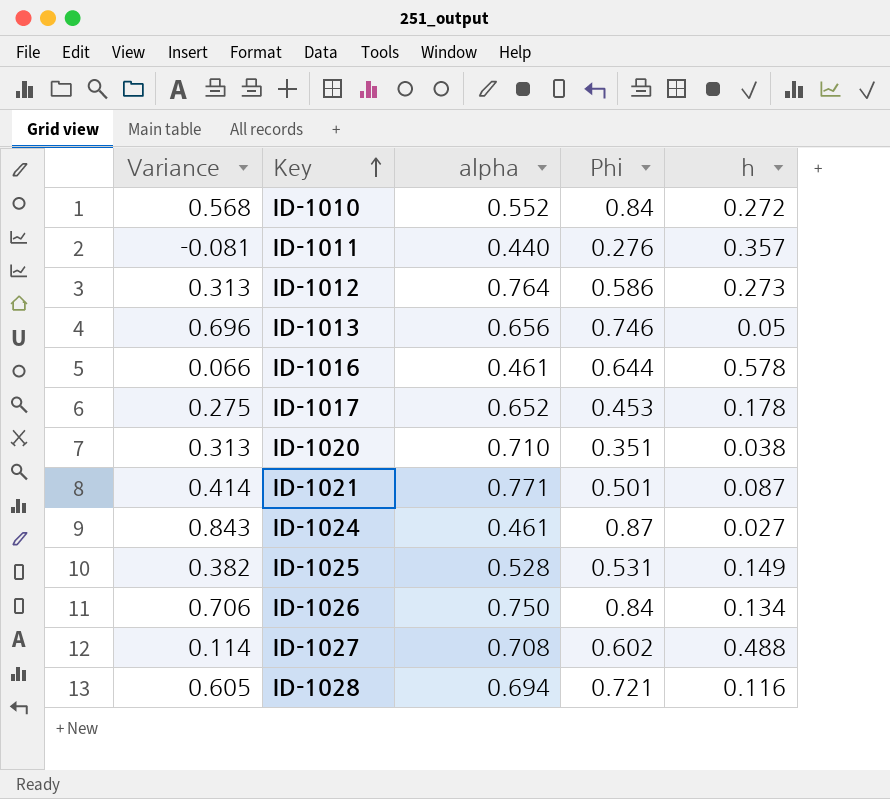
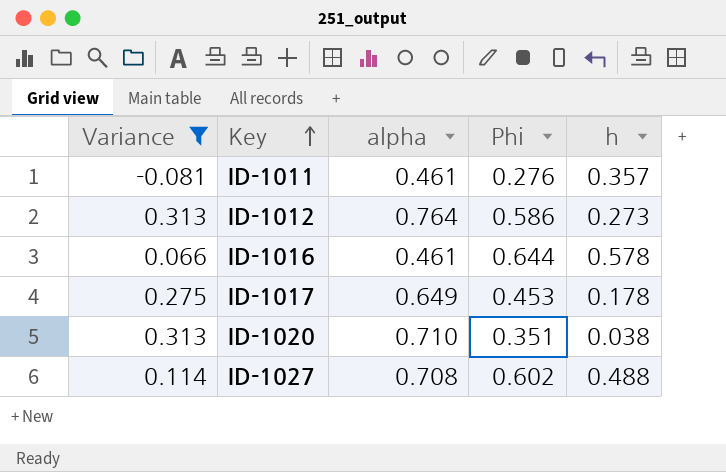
filter: none -> Variance <= 0.313
ID-1011 | alpha: 0.440 -> 0.461
ID-1017 | alpha: 0.652 -> 0.649

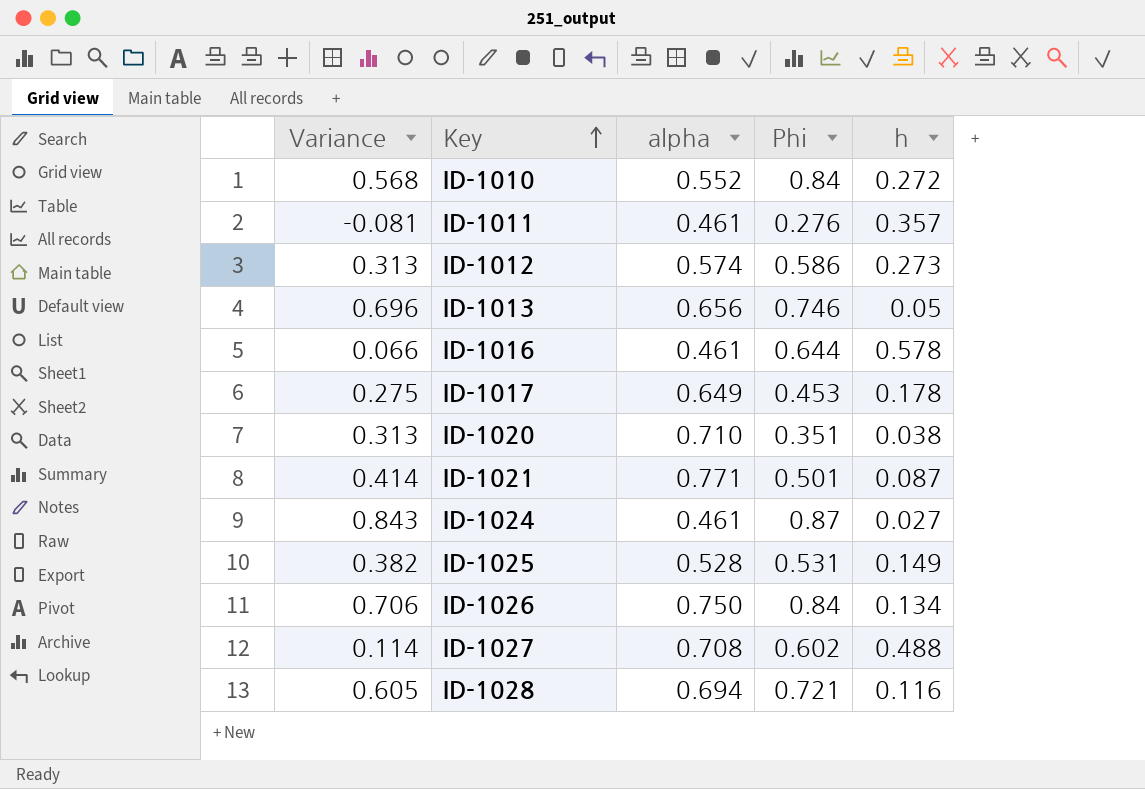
filter: Variance <= 0.313 -> none
ID-1012 | alpha: 0.764 -> 0.574

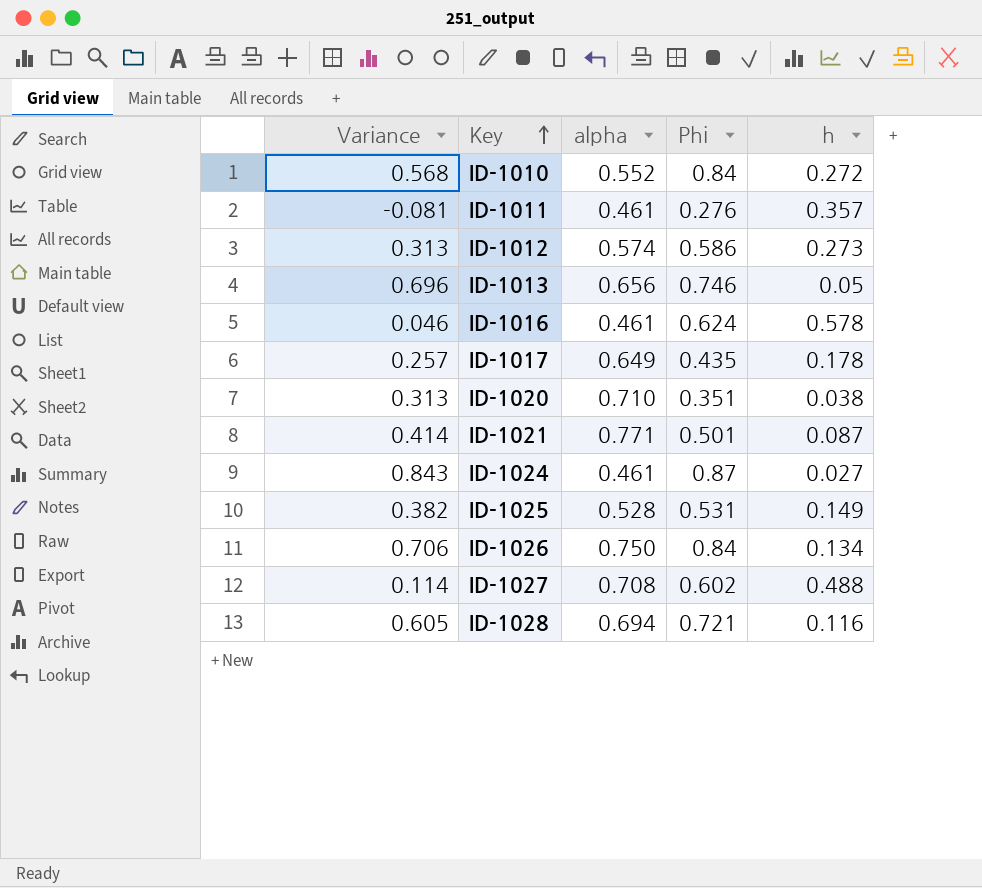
ID-1016 | Variance: 0.066 -> 0.046
ID-1016 | Phi: 0.644 -> 0.624
ID-1017 | Variance: 0.275 -> 0.257
ID-1017 | Phi: 0.453 -> 0.435

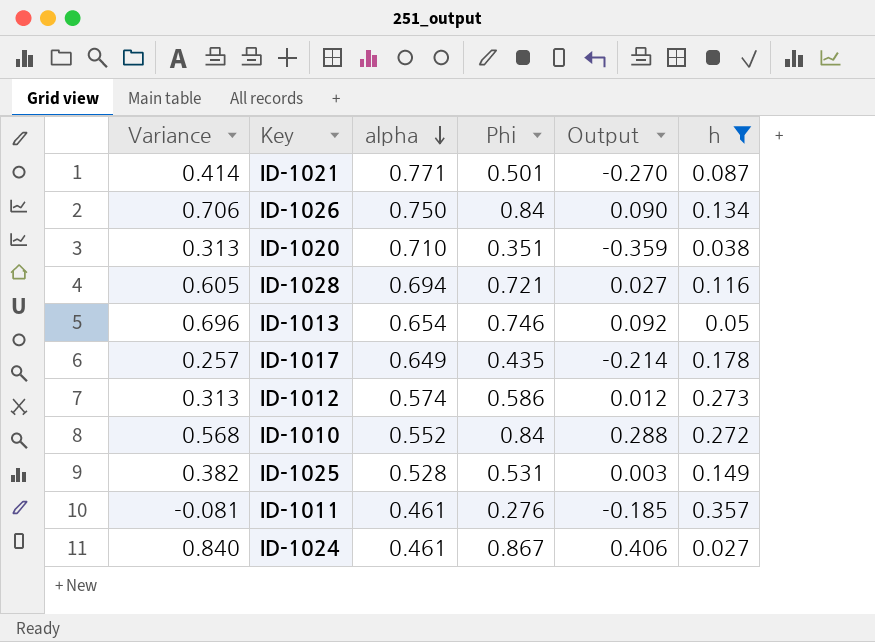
filter: none -> h <= 0.357
row order: Key ascending -> alpha descending
column Output | formula: none -> [Phi] - [alpha]
ID-1013 | alpha: 0.656 -> 0.654
ID-1024 | Variance: 0.843 -> 0.840
ID-1024 | Phi: 0.87 -> 0.867

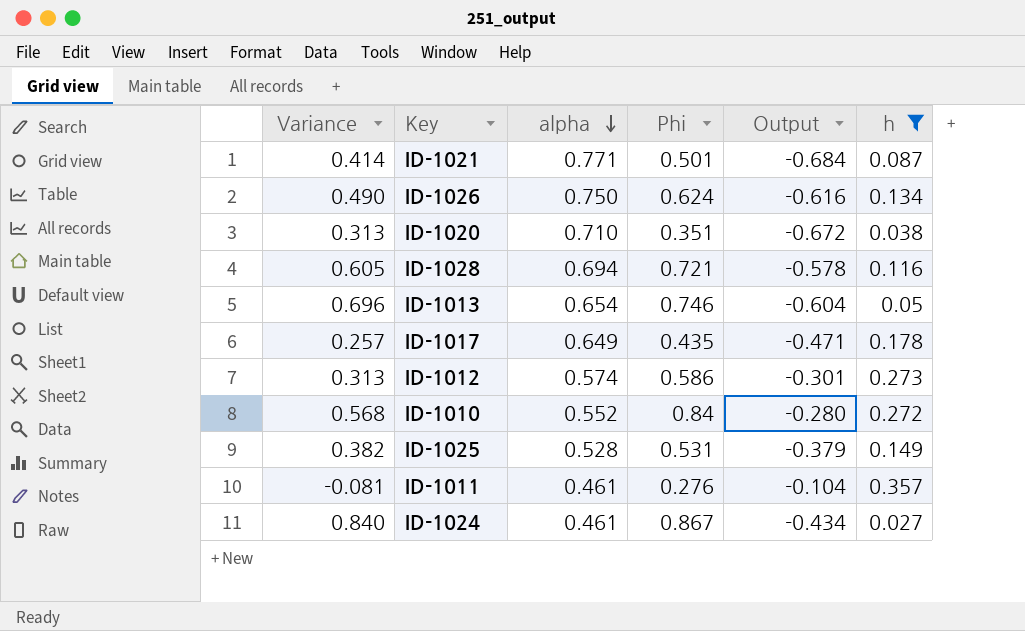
column Output | formula: [Phi] - [alpha] -> [h] - [alpha]
ID-1026 | Variance: 0.706 -> 0.490
ID-1026 | Phi: 0.84 -> 0.624

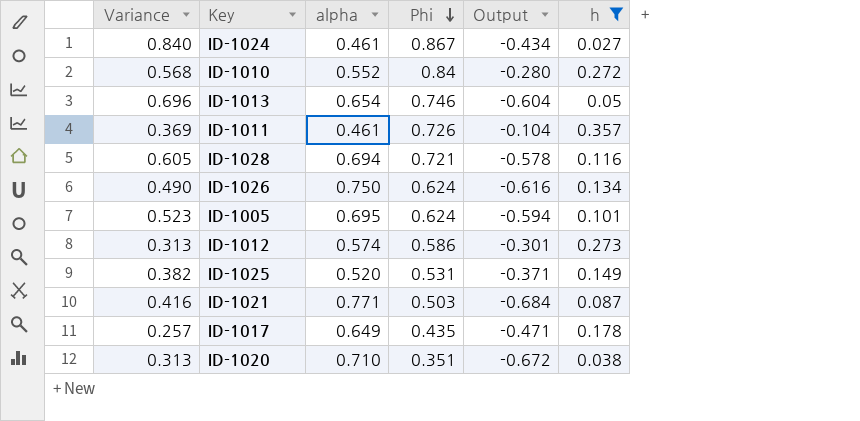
row order: alpha descending -> Phi descending
ID-1011 | Variance: -0.081 -> 0.369
ID-1011 | Phi: 0.276 -> 0.726
row ID-1005: none -> 0.523 | 0.695 | 0.624 | -0.594 | 0.101
ID-1025 | alpha: 0.528 -> 0.520
ID-1025 | Output: -0.379 -> -0.371
ID-1021 | Variance: 0.414 -> 0.416
ID-1021 | Phi: 0.501 -> 0.503

